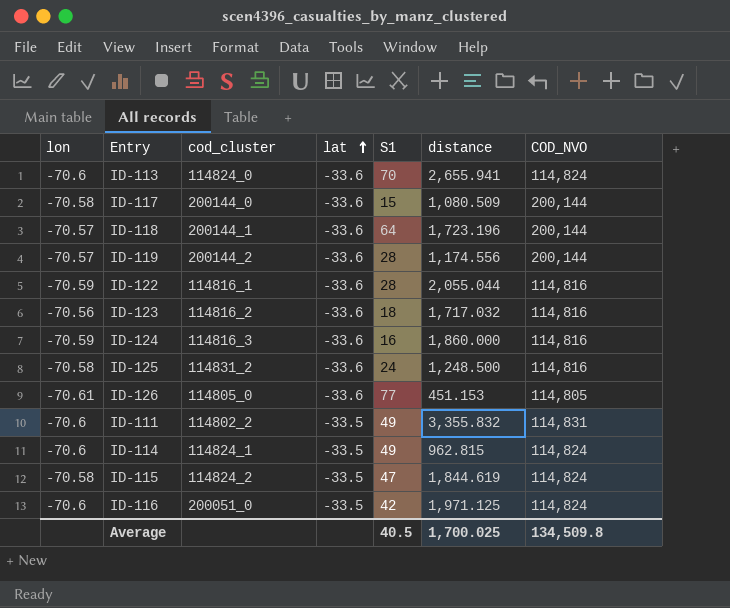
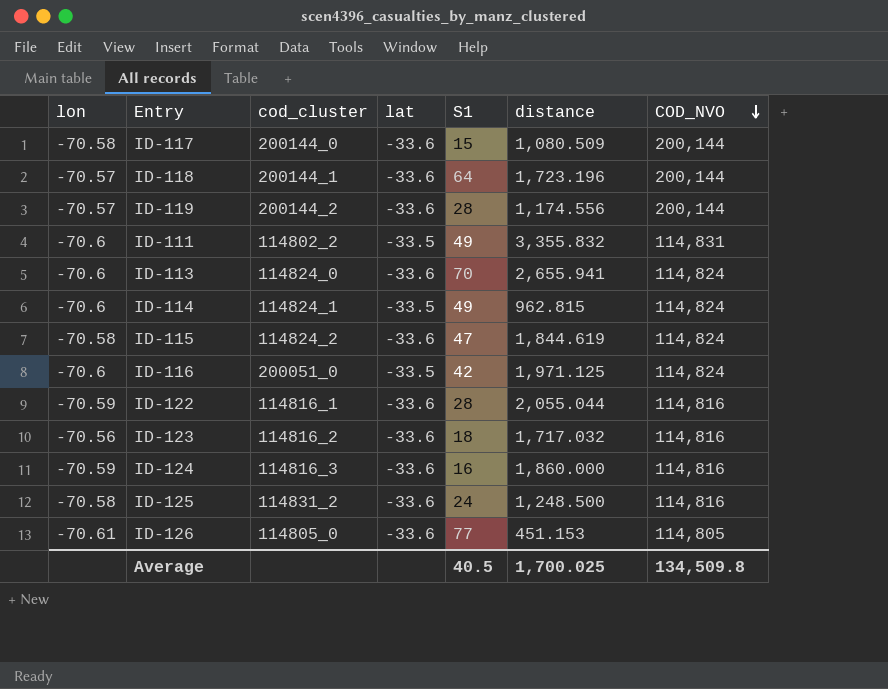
row order: lat ascending -> COD_NVO descending
ID-115 | lat: -33.5 -> -33.6

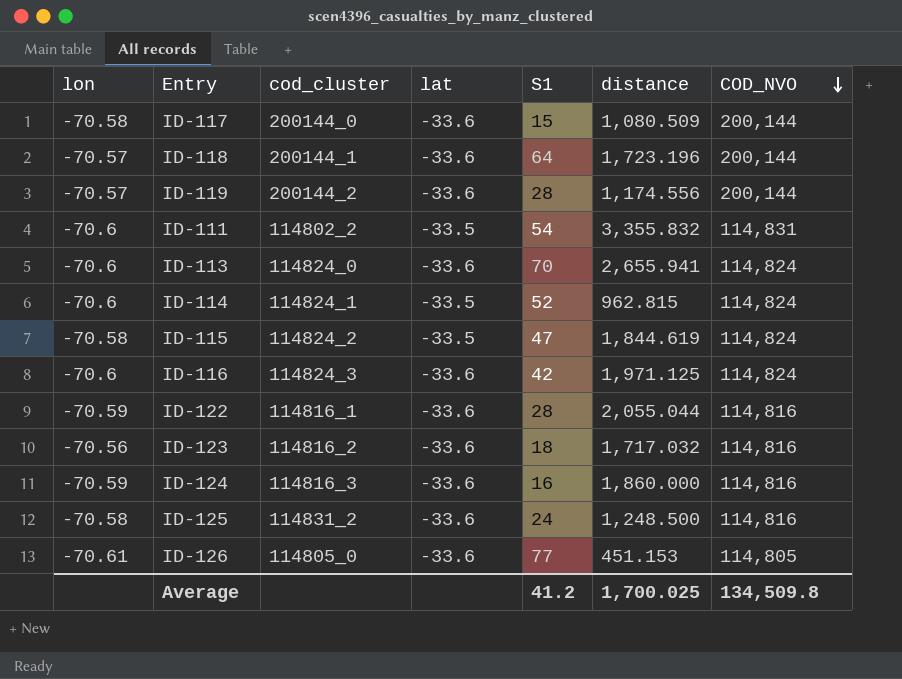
ID-111 | S1: 49 -> 54
ID-114 | S1: 49 -> 52
ID-115 | lat: -33.6 -> -33.5
ID-116 | cod_cluster: 200051_0 -> 114824_3
ID-116 | lat: -33.5 -> -33.6
Average | S1: 40.5 -> 41.2

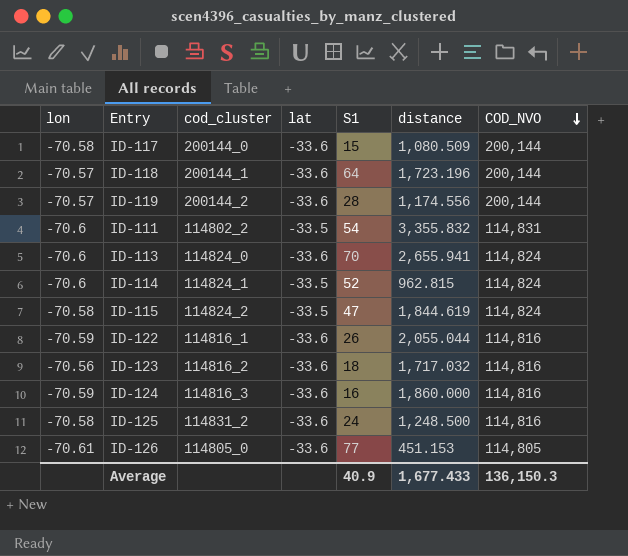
row ID-116: -70.6 | 114824_3 | -33.6 | 42 | 1,971.125 | 114,824 -> none
ID-122 | S1: 28 -> 26
Average | S1: 41.2 -> 40.9
Average | distance: 1,700.025 -> 1,677.433
Average | COD_NVO: 134,509.8 -> 136,150.3

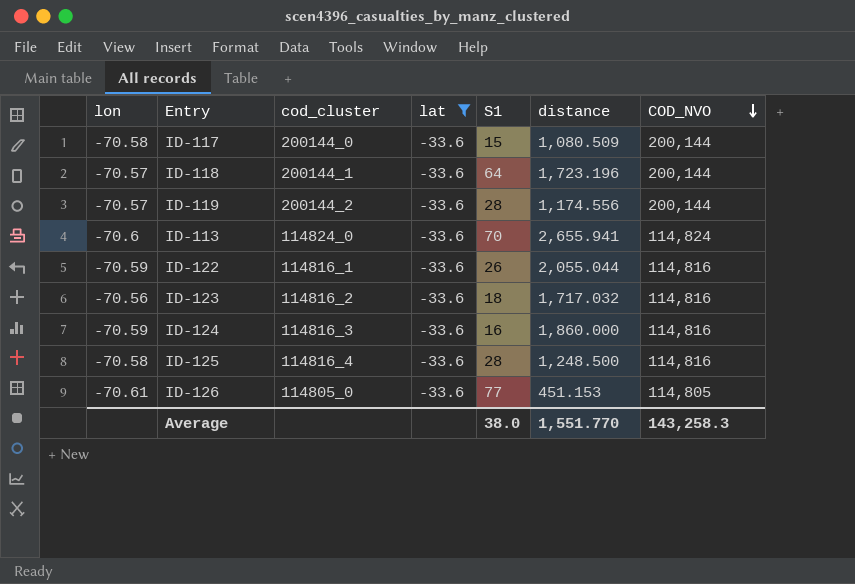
filter: none -> lat = -33.6
ID-125 | cod_cluster: 114831_2 -> 114816_4
ID-125 | S1: 24 -> 28
Average | S1: 40.9 -> 38.0
Average | distance: 1,677.433 -> 1,551.770
Average | COD_NVO: 136,150.3 -> 143,258.3

